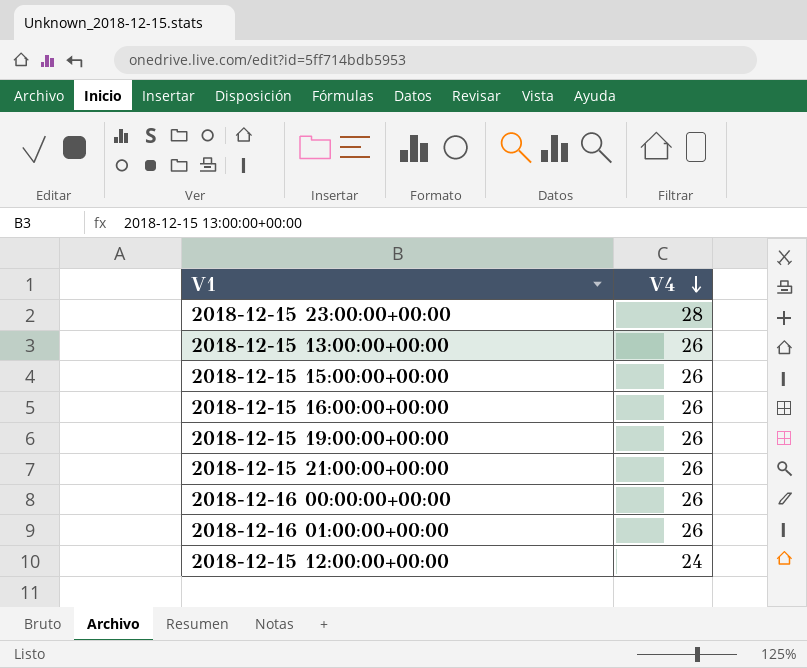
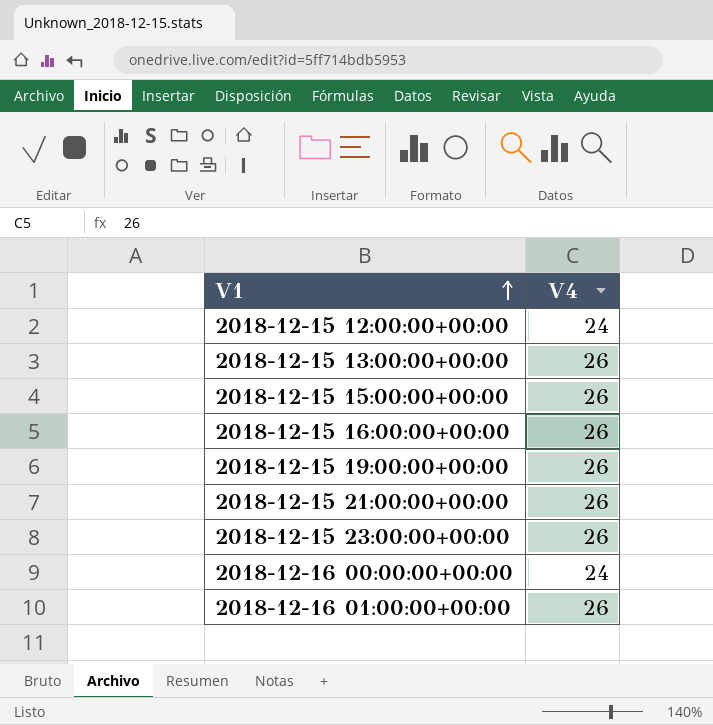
row order: V4 descending -> V1 ascending
2018-12-15 23:00:00+00:00 | V4: 28 -> 26
2018-12-16 00:00:00+00:00 | V4: 26 -> 24

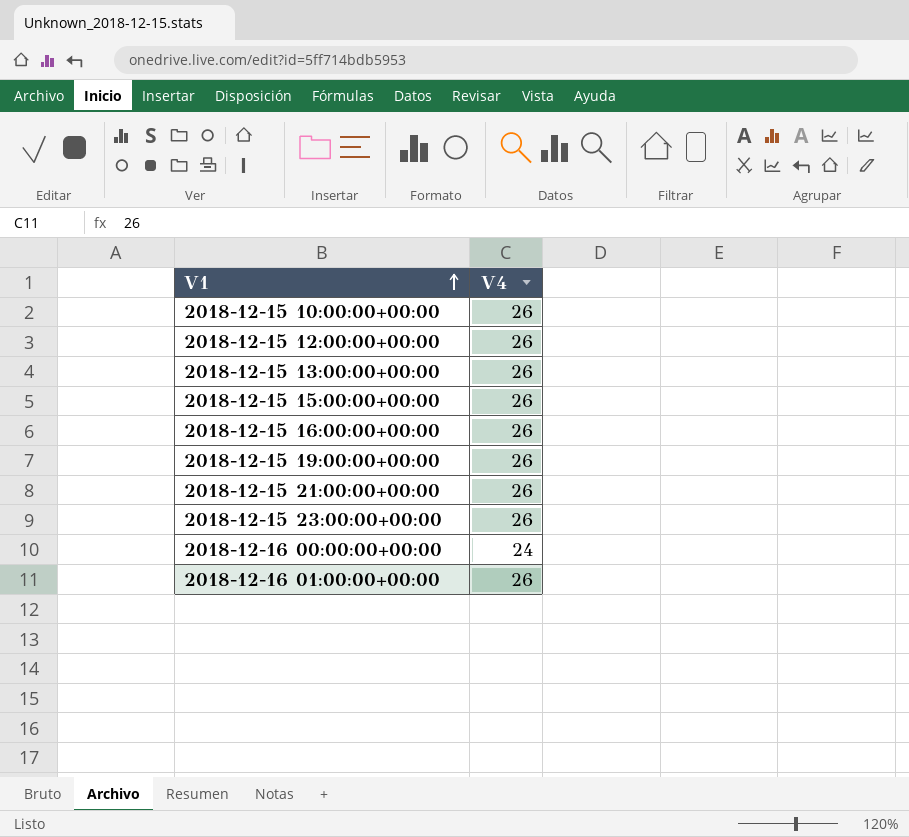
row 2018-12-15 10:00:00+00:00: none -> 26
2018-12-15 12:00:00+00:00 | V4: 24 -> 26

